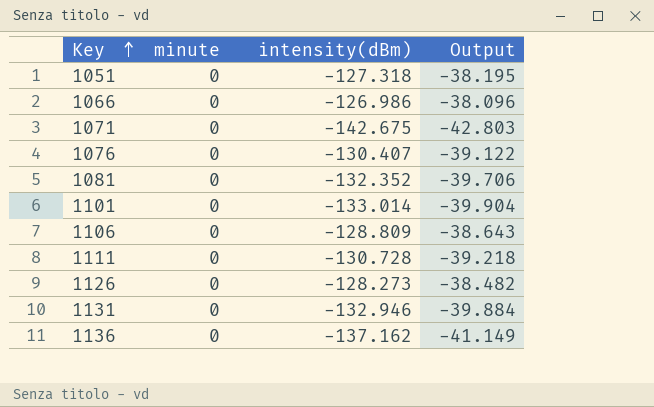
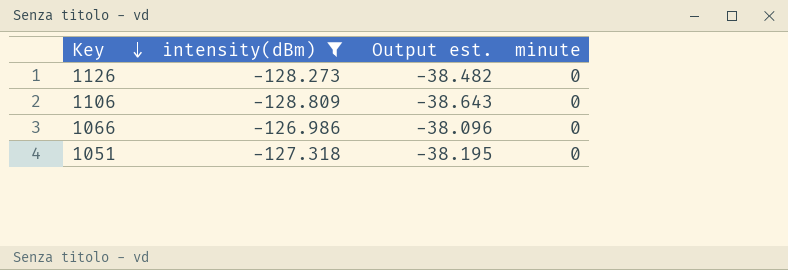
filter: none -> intensity(dBm) >= -128.809
row order: Key ascending -> Key descending
column name: Output -> Output est.
column minute | position: 2 -> 4

